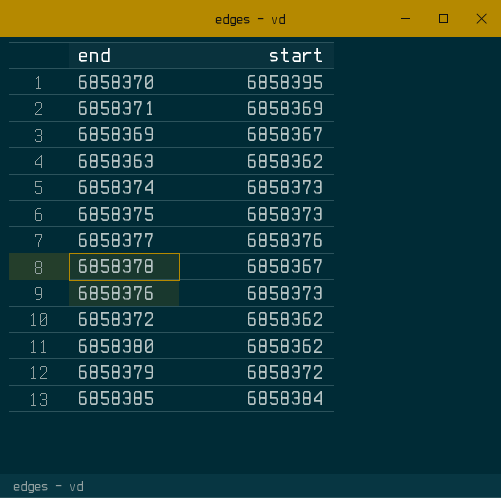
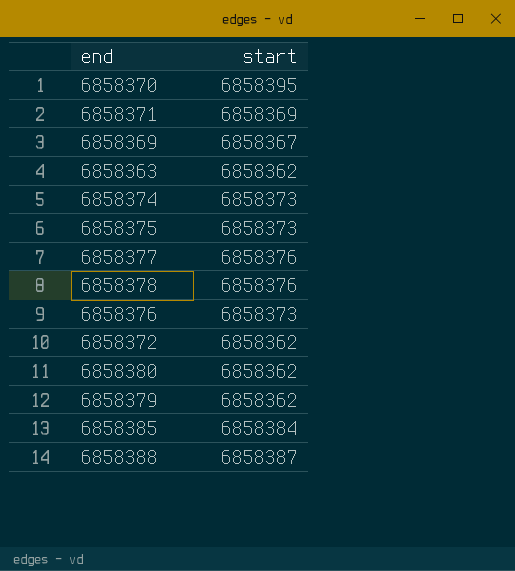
6858378 | start: 6858367 -> 6858376
6858379 | start: 6858372 -> 6858362
row 6858388: none -> 6858387

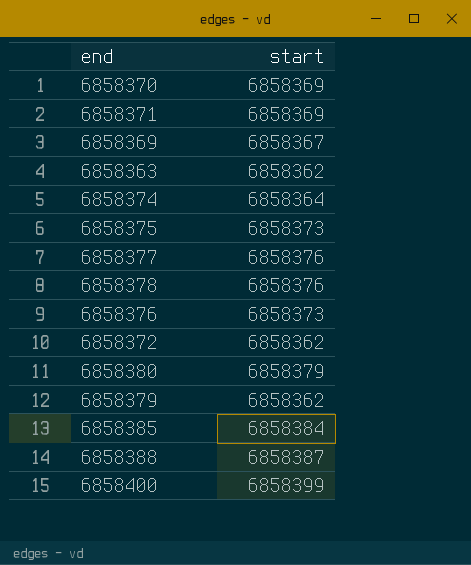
6858370 | start: 6858395 -> 6858369
6858374 | start: 6858373 -> 6858364
6858380 | start: 6858362 -> 6858379
row 6858400: none -> 6858399

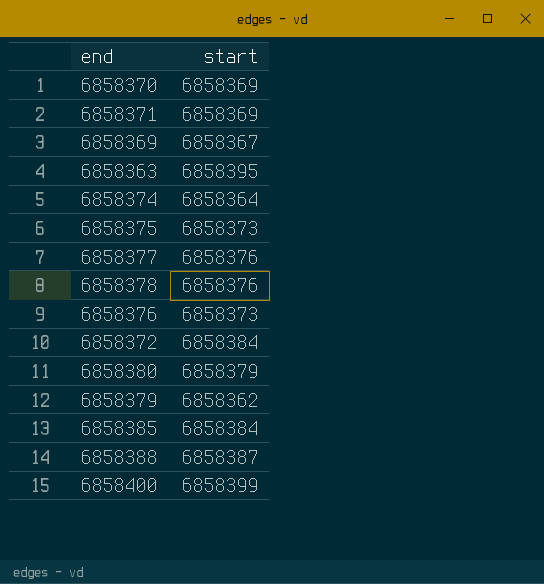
6858363 | start: 6858362 -> 6858395
6858372 | start: 6858362 -> 6858384

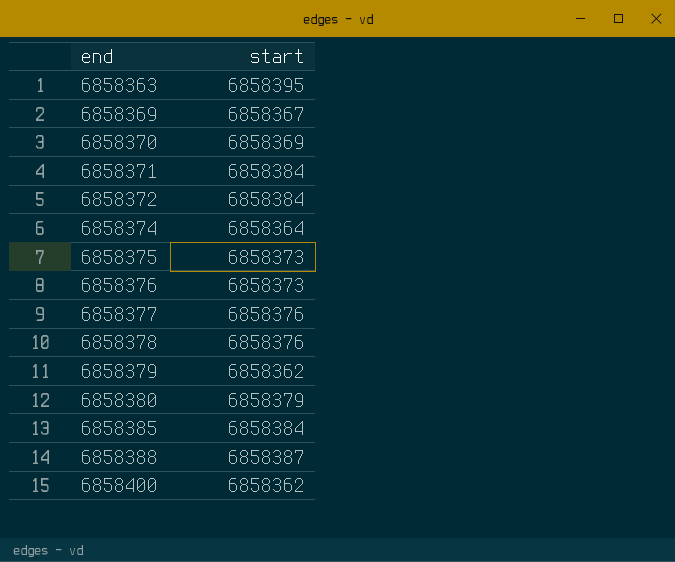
row order: none -> end ascending
6858371 | start: 6858369 -> 6858384
6858400 | start: 6858399 -> 6858362

